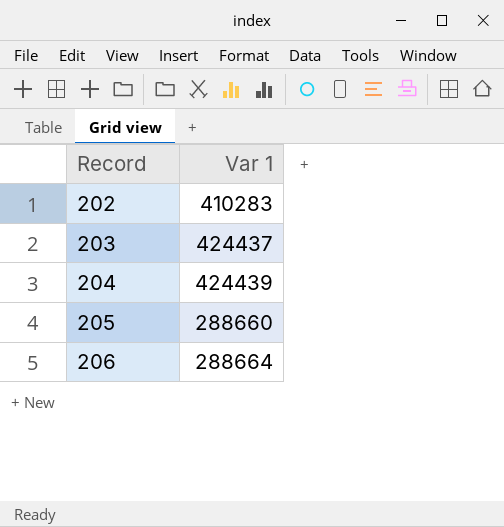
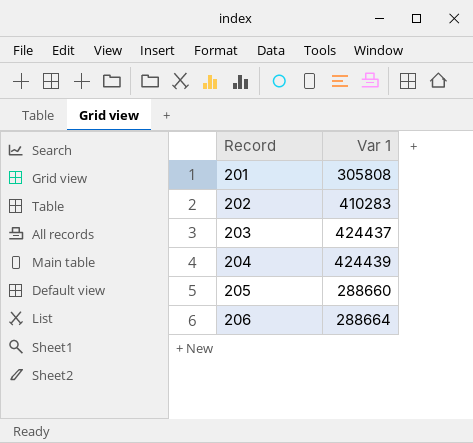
row 201: none -> 305808

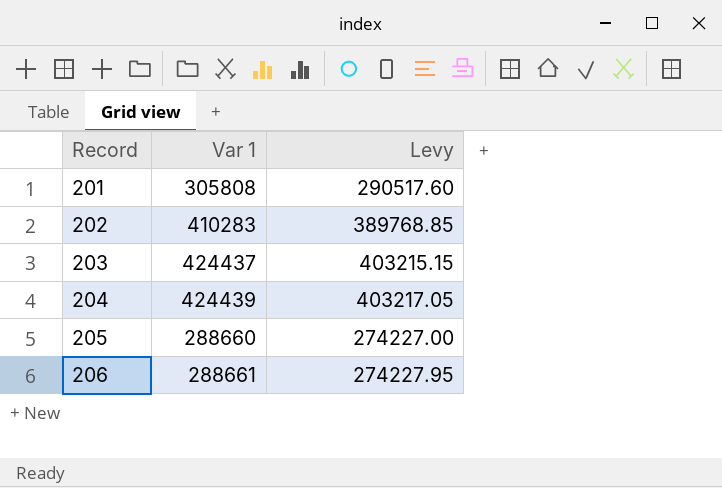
column Levy | formula: none -> [Var 1] * 0.95
206 | Var 1: 288664 -> 288661

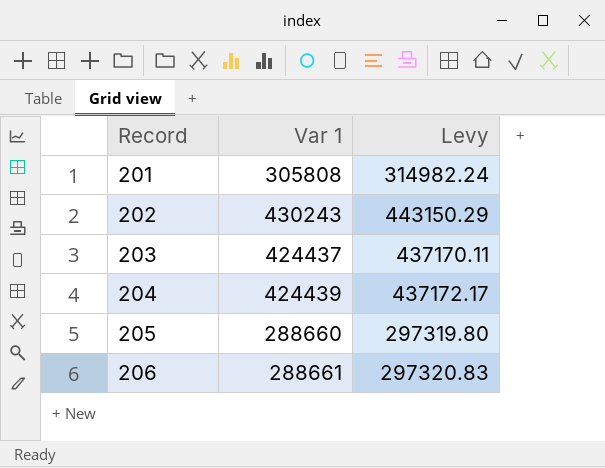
column Levy | formula: [Var 1] * 0.95 -> [Var 1] * 1.03
202 | Var 1: 410283 -> 430243

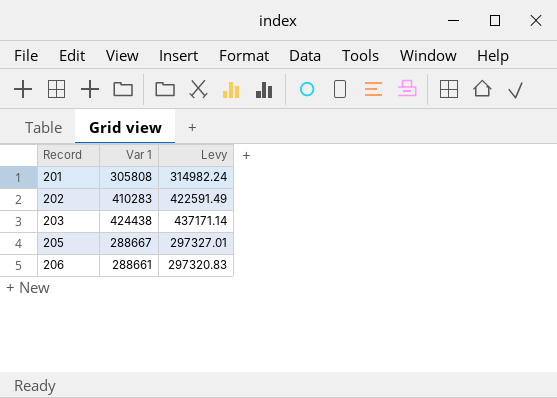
row 204: 424439 | 437172.17 -> none
202 | Var 1: 430243 -> 410283
202 | Levy: 443150.29 -> 422591.49
203 | Var 1: 424437 -> 424438
203 | Levy: 437170.11 -> 437171.14
205 | Var 1: 288660 -> 288667
205 | Levy: 297319.80 -> 297327.01

